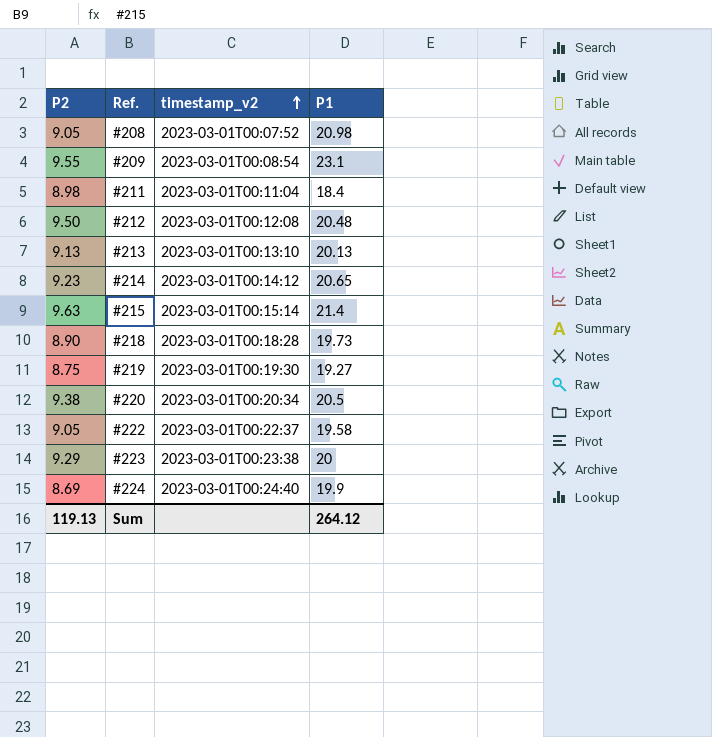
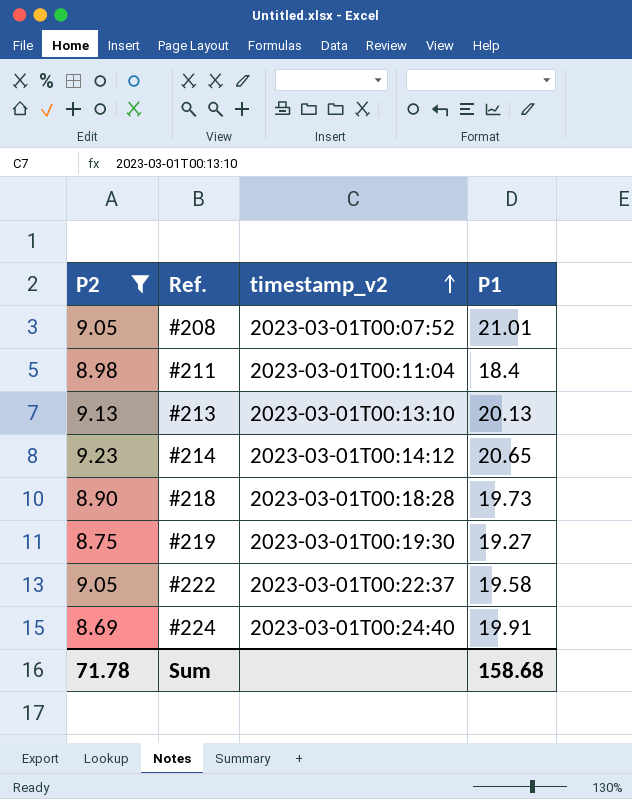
filter: none -> P2 <= 9.23
#208 | P1: 20.98 -> 21.01
#224 | P1: 19.9 -> 19.91
Sum | P2: 119.13 -> 71.78
Sum | P1: 264.12 -> 158.68

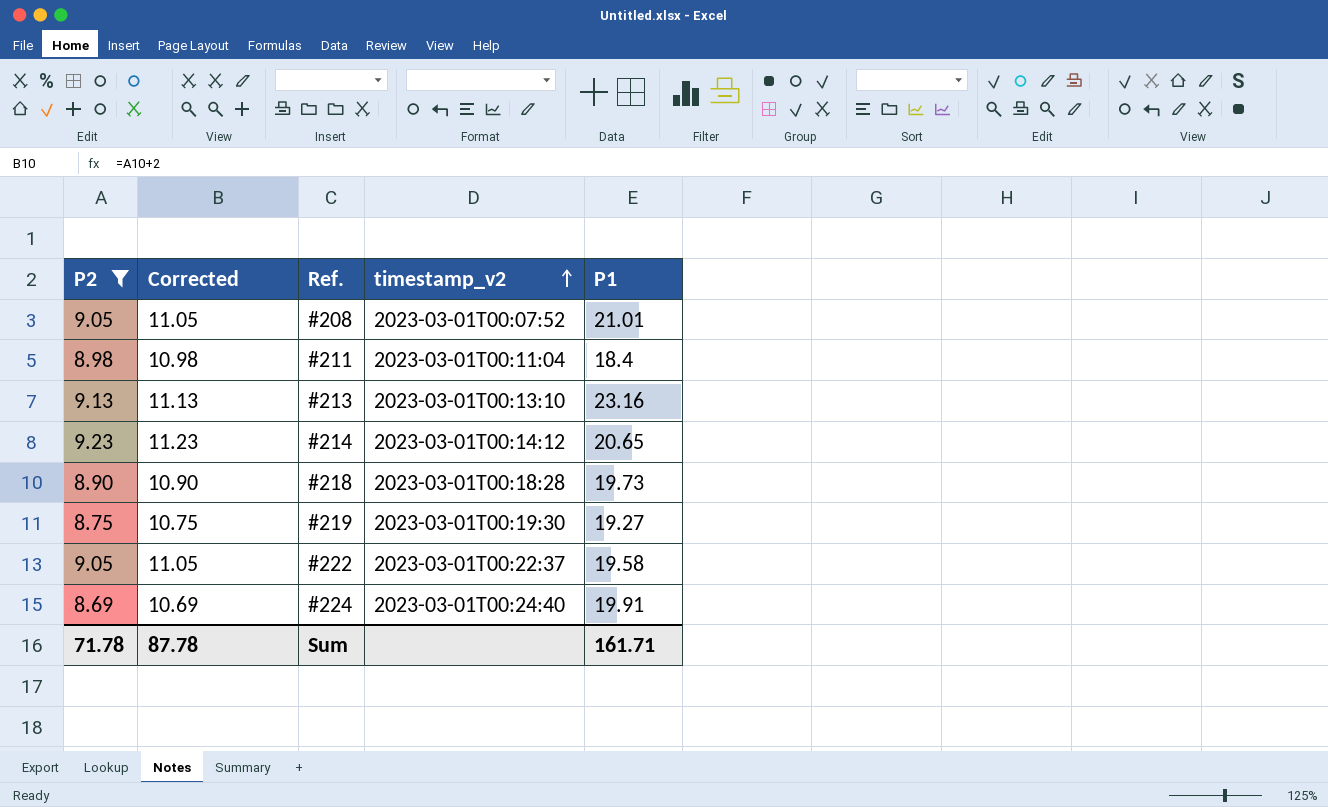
column Corrected | formula: none -> [P2] + 2
#213 | P1: 20.13 -> 23.16
Sum | P1: 158.68 -> 161.71

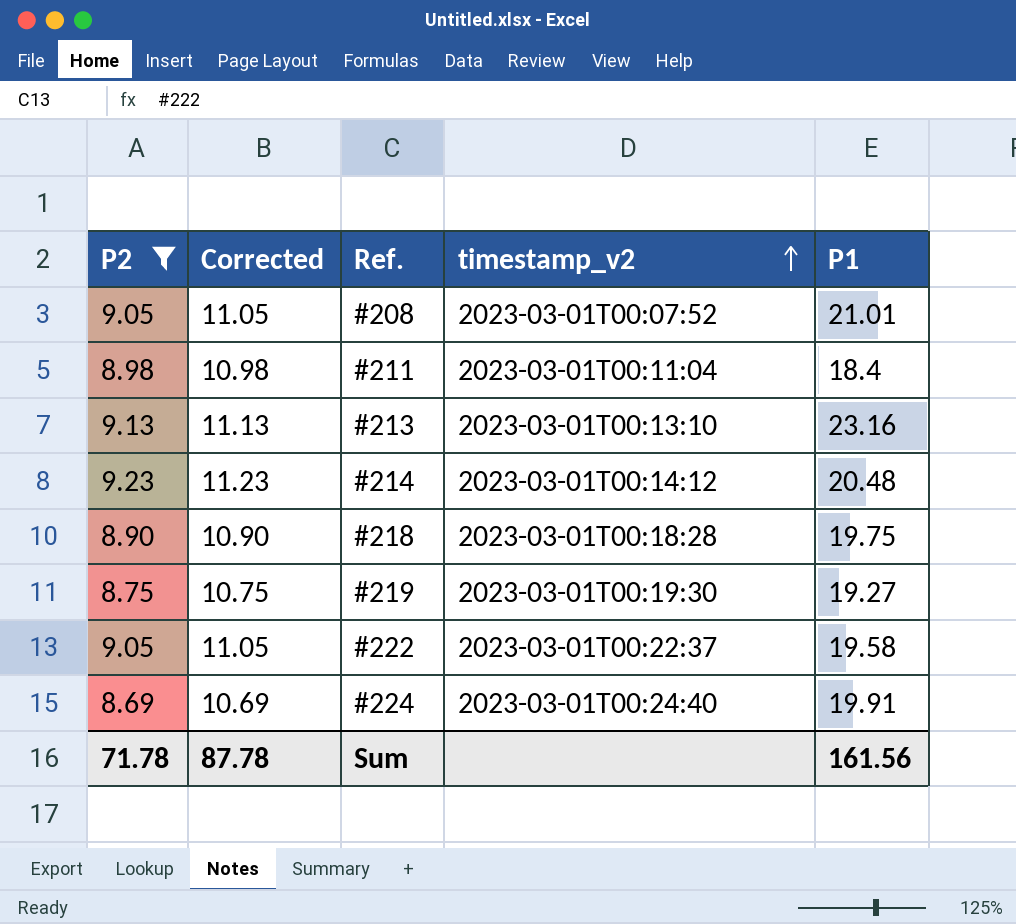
#214 | P1: 20.65 -> 20.48
#218 | P1: 19.73 -> 19.75
Sum | P1: 161.71 -> 161.56

